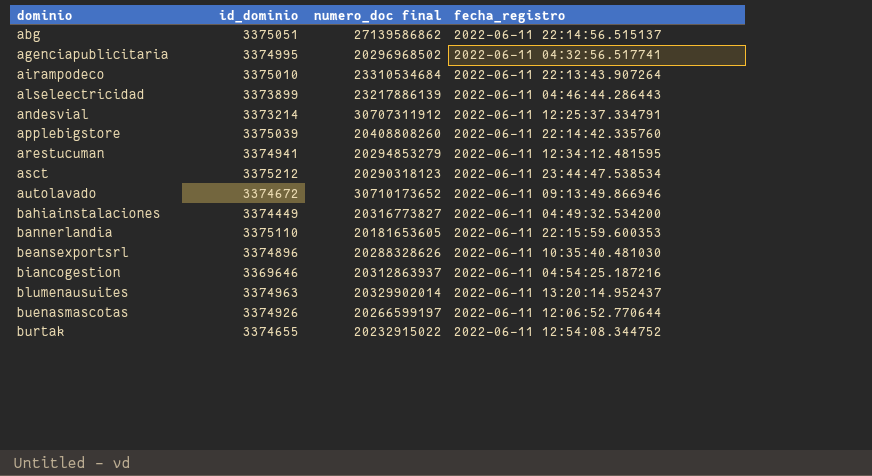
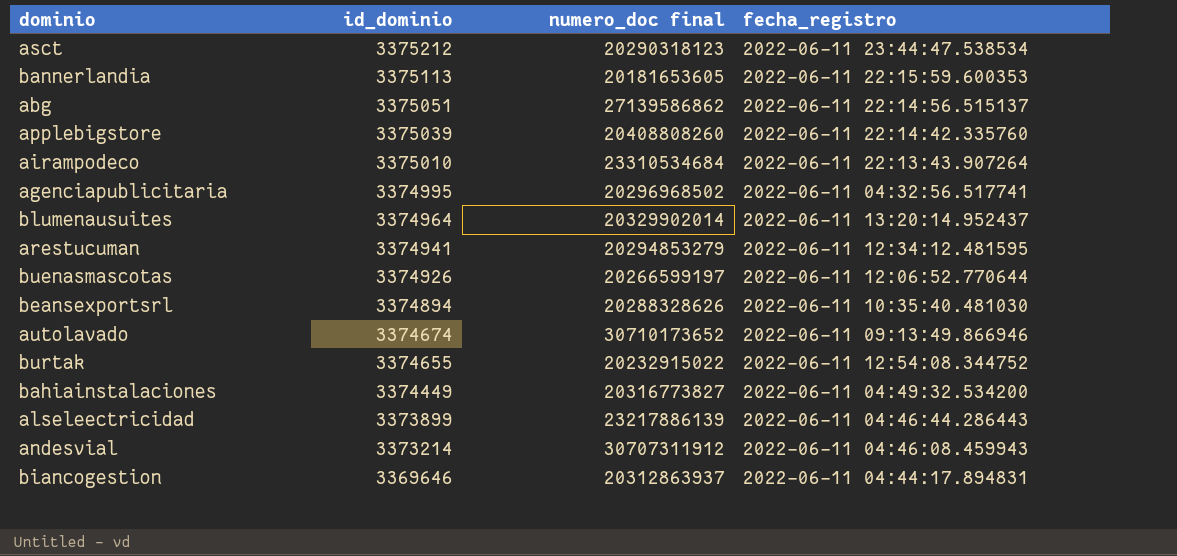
row order: dominio ascending -> id_dominio descending
bannerlandia | id_dominio: 3375110 -> 3375113
blumenausuites | id_dominio: 3374963 -> 3374964
beansexportsrl | id_dominio: 3374896 -> 3374894
autolavado | id_dominio: 3374672 -> 3374674
andesvial | fecha_registro: 2022-06-11 12:25:37.334791 -> 2022-06-11 04:46:08.459943
biancogestion | fecha_registro: 2022-06-11 04:54:25.187216 -> 2022-06-11 04:44:17.894831

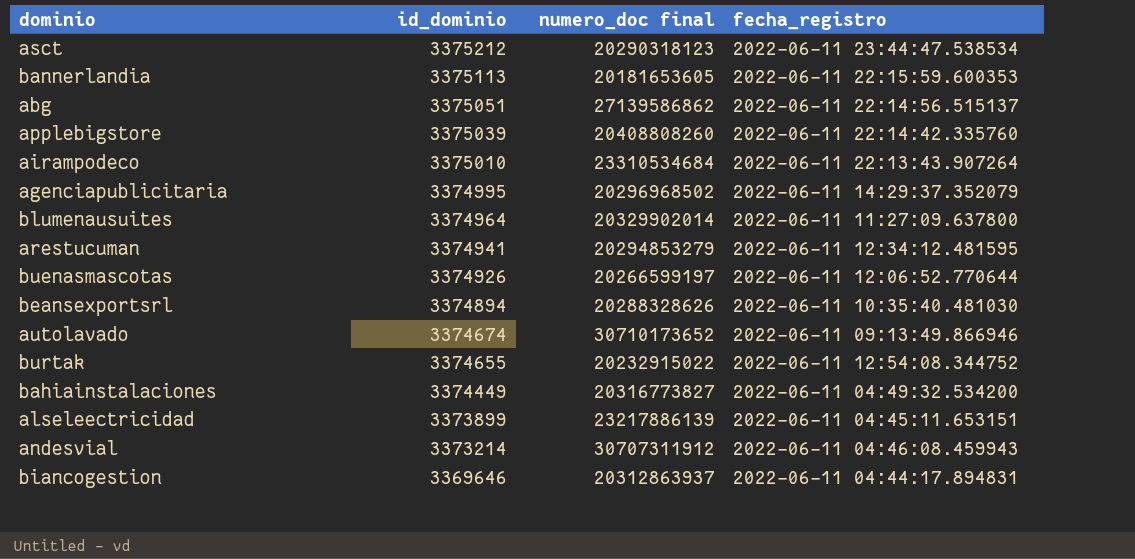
agenciapublicitaria | fecha_registro: 2022-06-11 04:32:56.517741 -> 2022-06-11 14:29:37.352079
blumenausuites | fecha_registro: 2022-06-11 13:20:14.952437 -> 2022-06-11 11:27:09.637800
alseleectricidad | fecha_registro: 2022-06-11 04:46:44.286443 -> 2022-06-11 04:45:11.653151

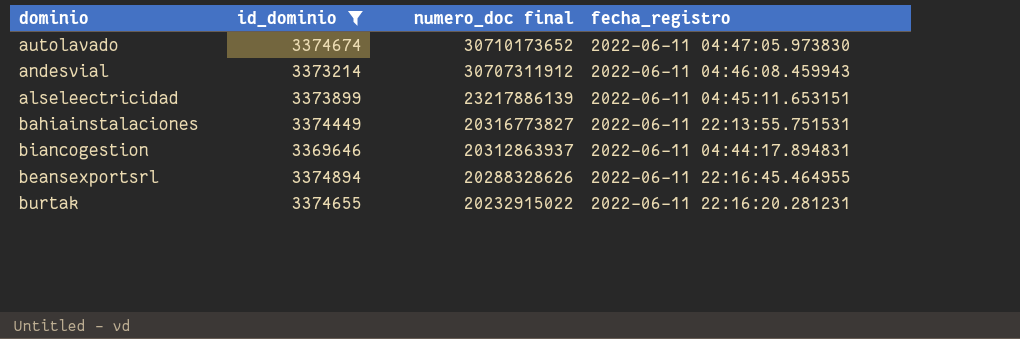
filter: none -> id_dominio <= 3374894
row order: id_dominio descending -> numero_doc final descending
autolavado | fecha_registro: 2022-06-11 09:13:49.866946 -> 2022-06-11 04:47:05.973830
bahiainstalaciones | fecha_registro: 2022-06-11 04:49:32.534200 -> 2022-06-11 22:13:55.751531
beansexportsrl | fecha_registro: 2022-06-11 10:35:40.481030 -> 2022-06-11 22:16:45.464955
burtak | fecha_registro: 2022-06-11 12:54:08.344752 -> 2022-06-11 22:16:20.281231

